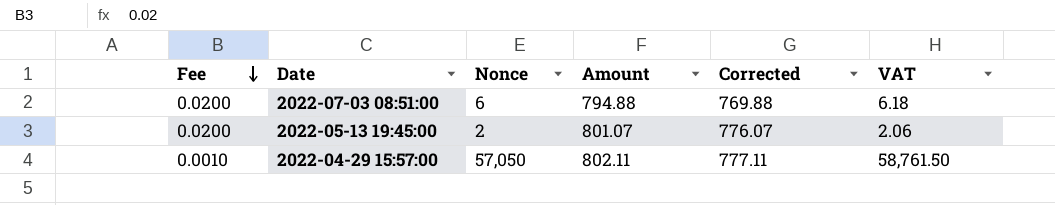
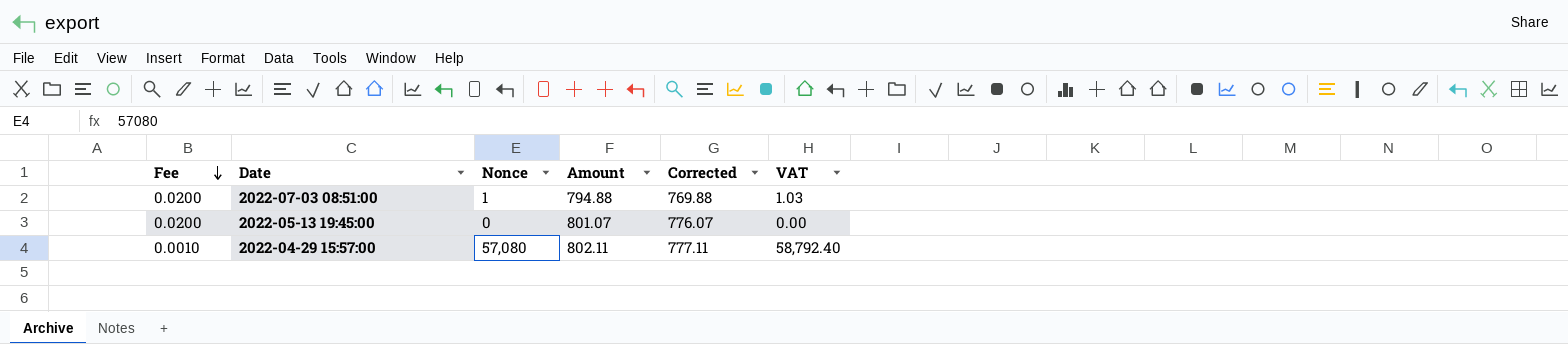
2022-07-03 08:51:00 | Nonce: 6 -> 1
2022-07-03 08:51:00 | VAT: 6.18 -> 1.03
2022-05-13 19:45:00 | Nonce: 2 -> 0
2022-05-13 19:45:00 | VAT: 2.06 -> 0.00
2022-04-29 15:57:00 | Nonce: 57,050 -> 57,080
2022-04-29 15:57:00 | VAT: 58,761.50 -> 58,792.40

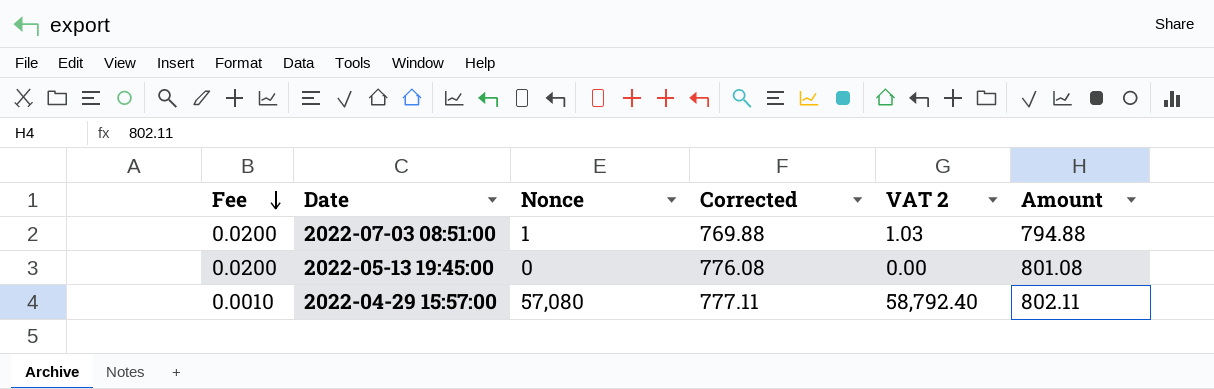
column name: VAT -> VAT 2
column Amount | position: 4 -> 6
2022-05-13 19:45:00 | Corrected: 776.07 -> 776.08
2022-05-13 19:45:00 | Amount: 801.07 -> 801.08

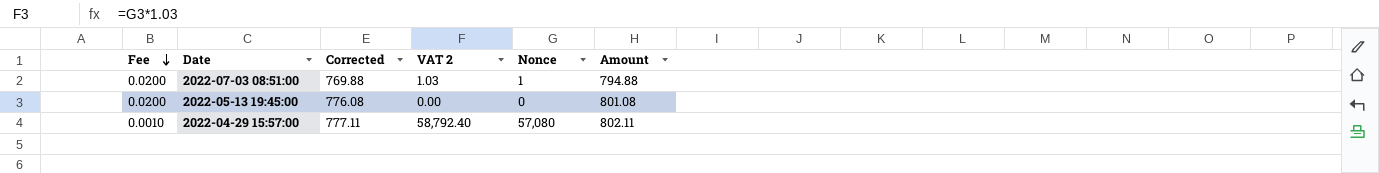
column Nonce | position: 3 -> 5

